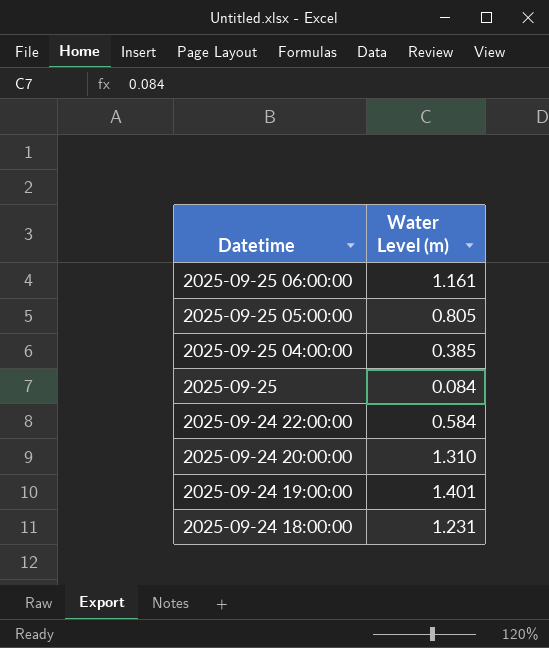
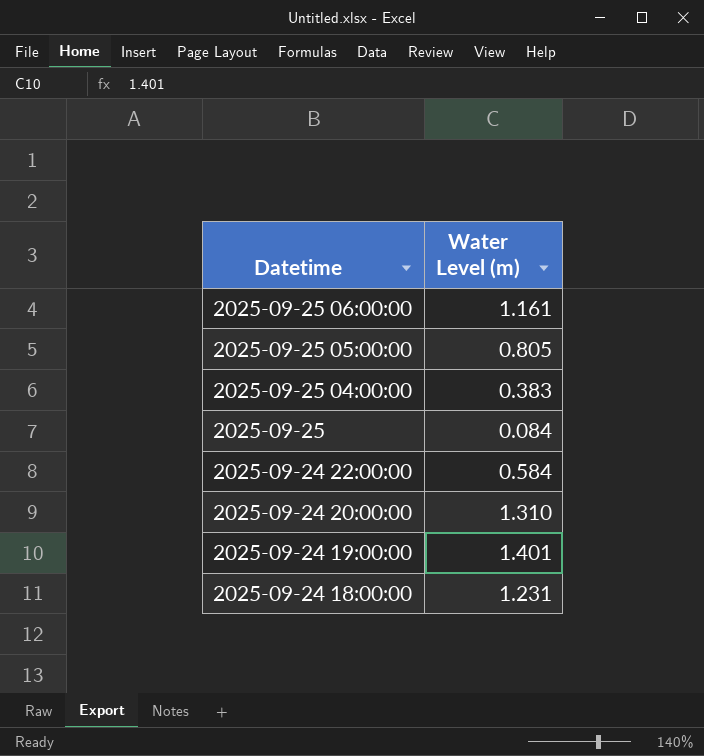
2025-09-25 04:00:00 | Water Level (m): 0.385 -> 0.383

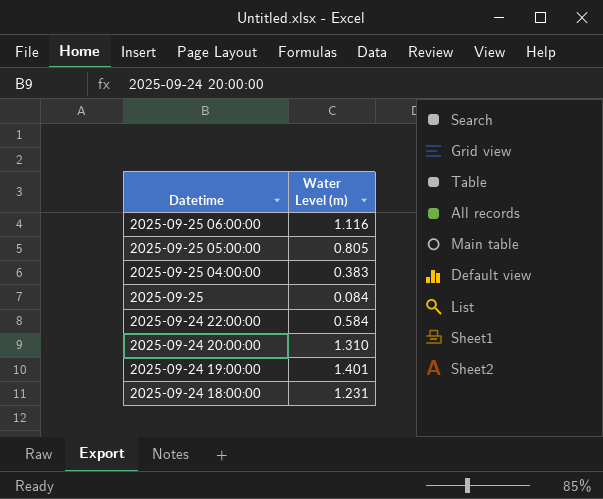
2025-09-25 06:00:00 | Water Level (m): 1.161 -> 1.116

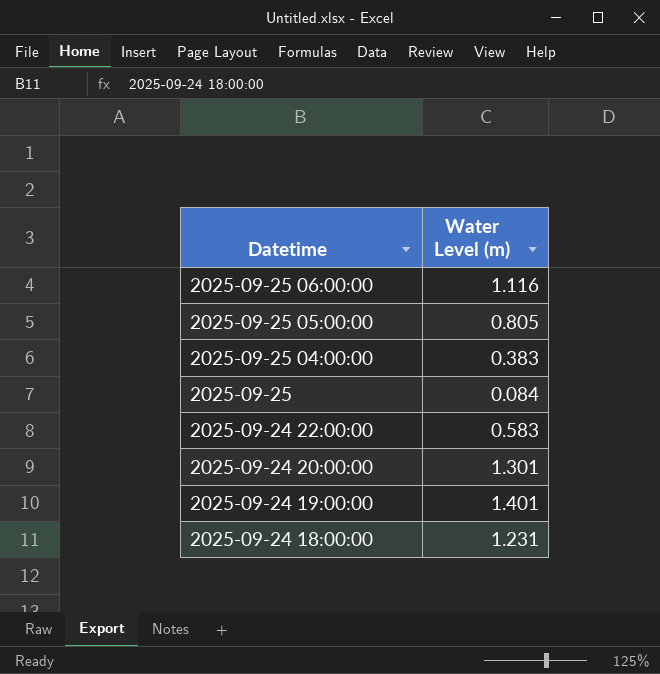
2025-09-24 22:00:00 | Water Level (m): 0.584 -> 0.583
2025-09-24 20:00:00 | Water Level (m): 1.310 -> 1.301

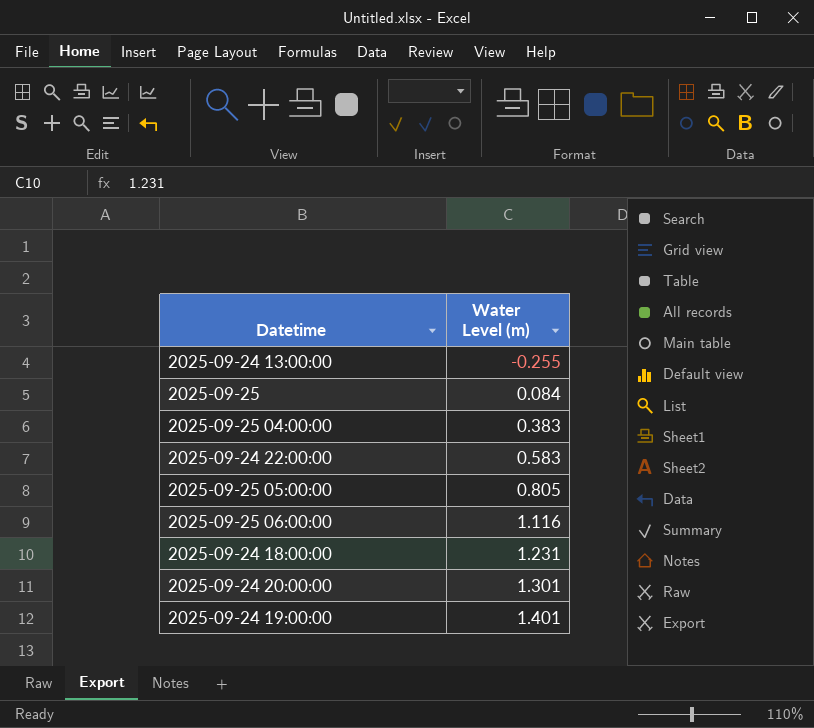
row order: Datetime descending -> Water Level (m) ascending
row 2025-09-24 13:00:00: none -> -0.255

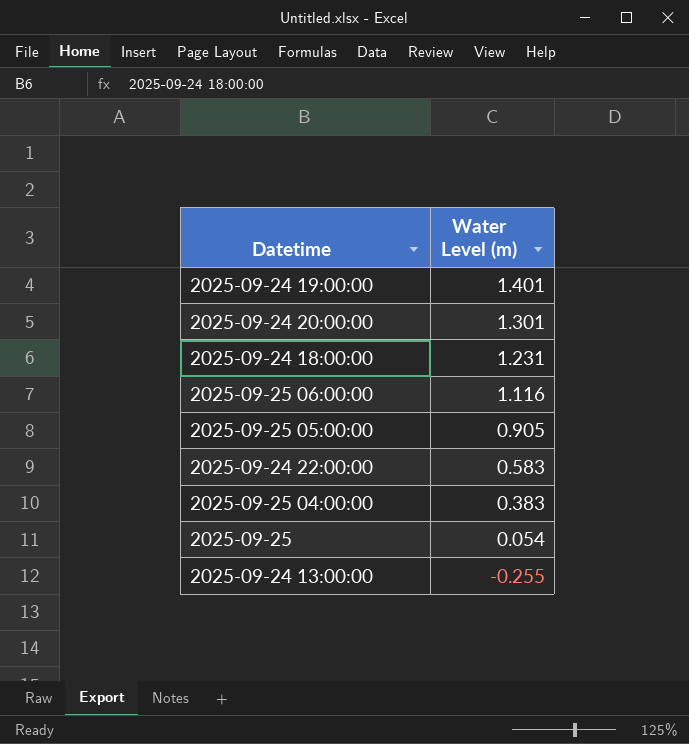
row order: Water Level (m) ascending -> Water Level (m) descending
2025-09-25 05:00:00 | Water Level (m): 0.805 -> 0.905
2025-09-25 | Water Level (m): 0.084 -> 0.054

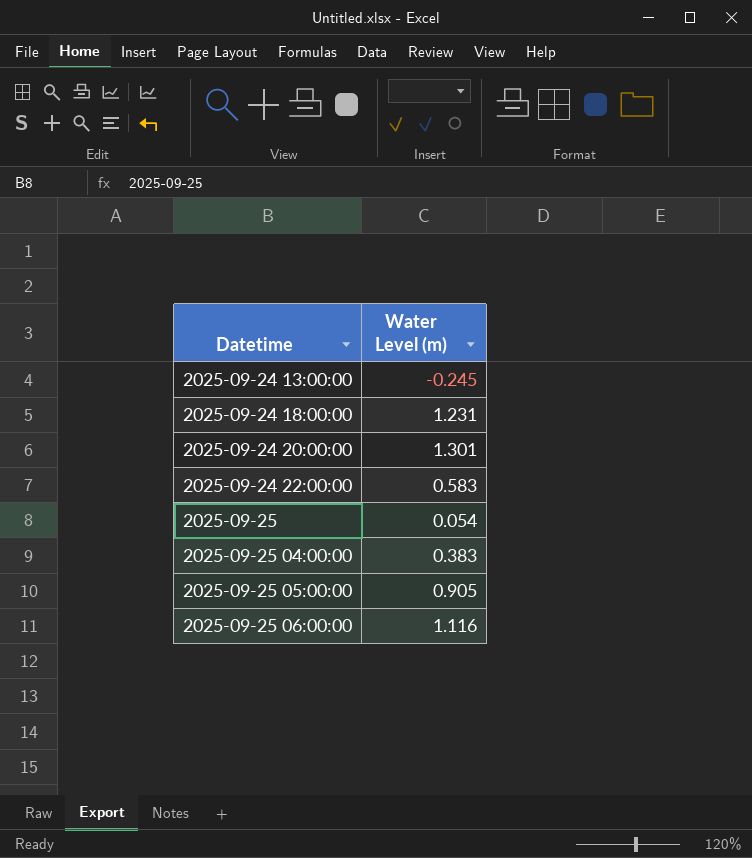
row order: Water Level (m) descending -> Datetime ascending
row 2025-09-24 19:00:00: 1.401 -> none
2025-09-24 13:00:00 | Water Level (m): -0.255 -> -0.245

